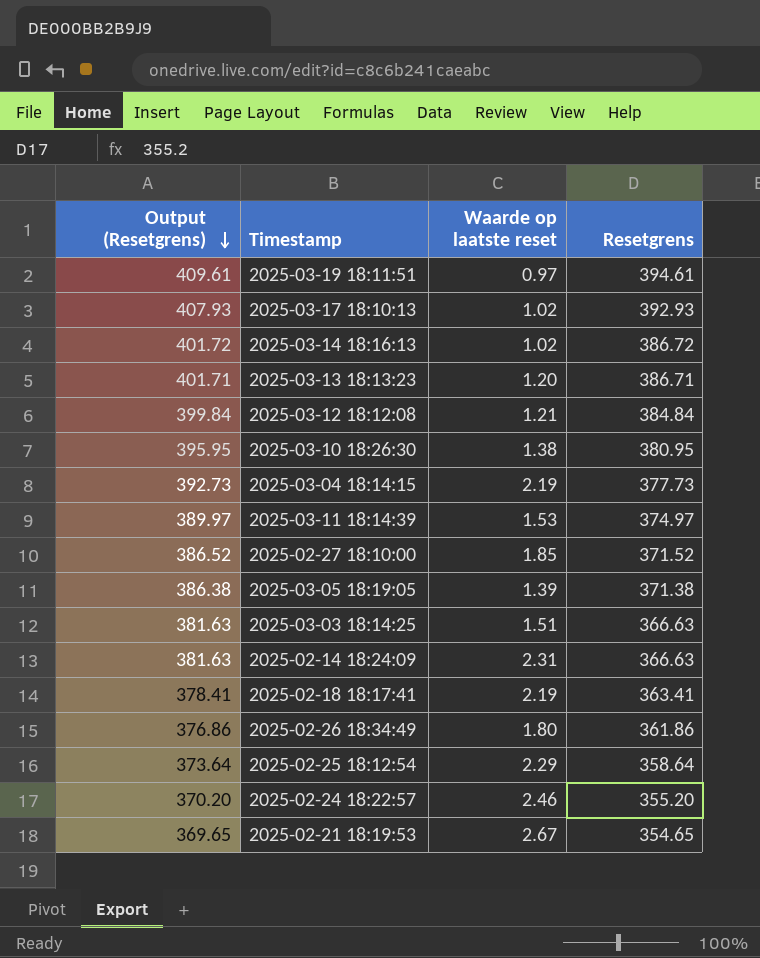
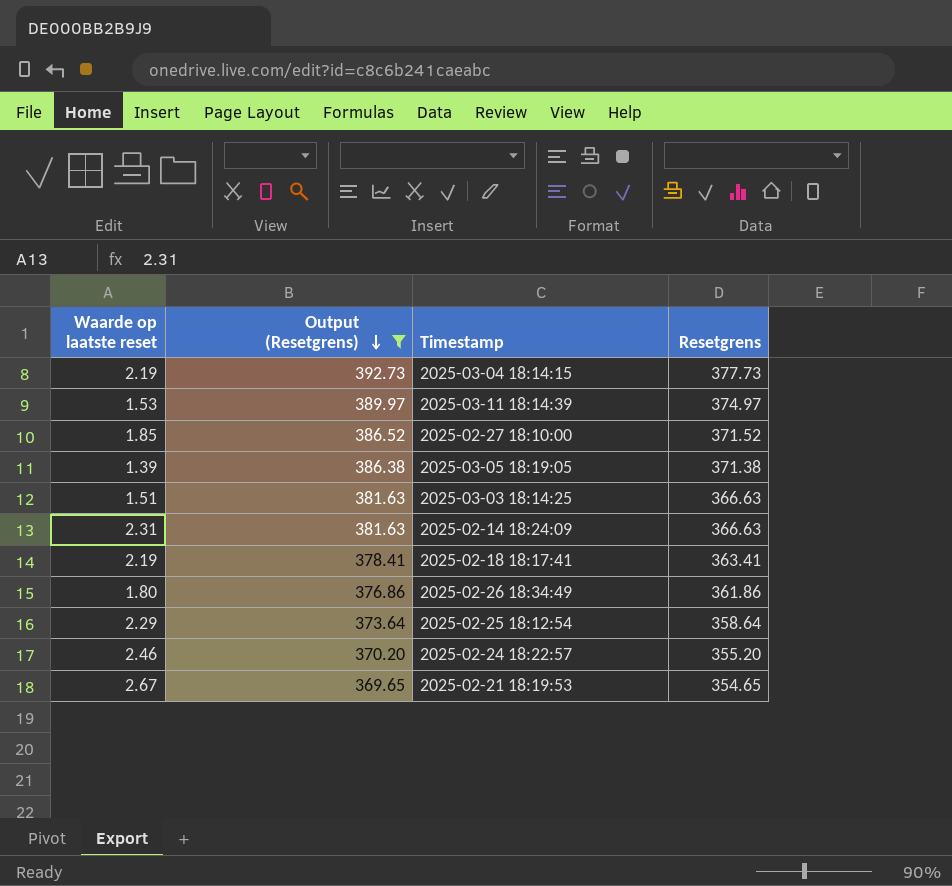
filter: none -> Output (Resetgrens) <= 392.73
column Waarde op laatste reset | position: 3 -> 1

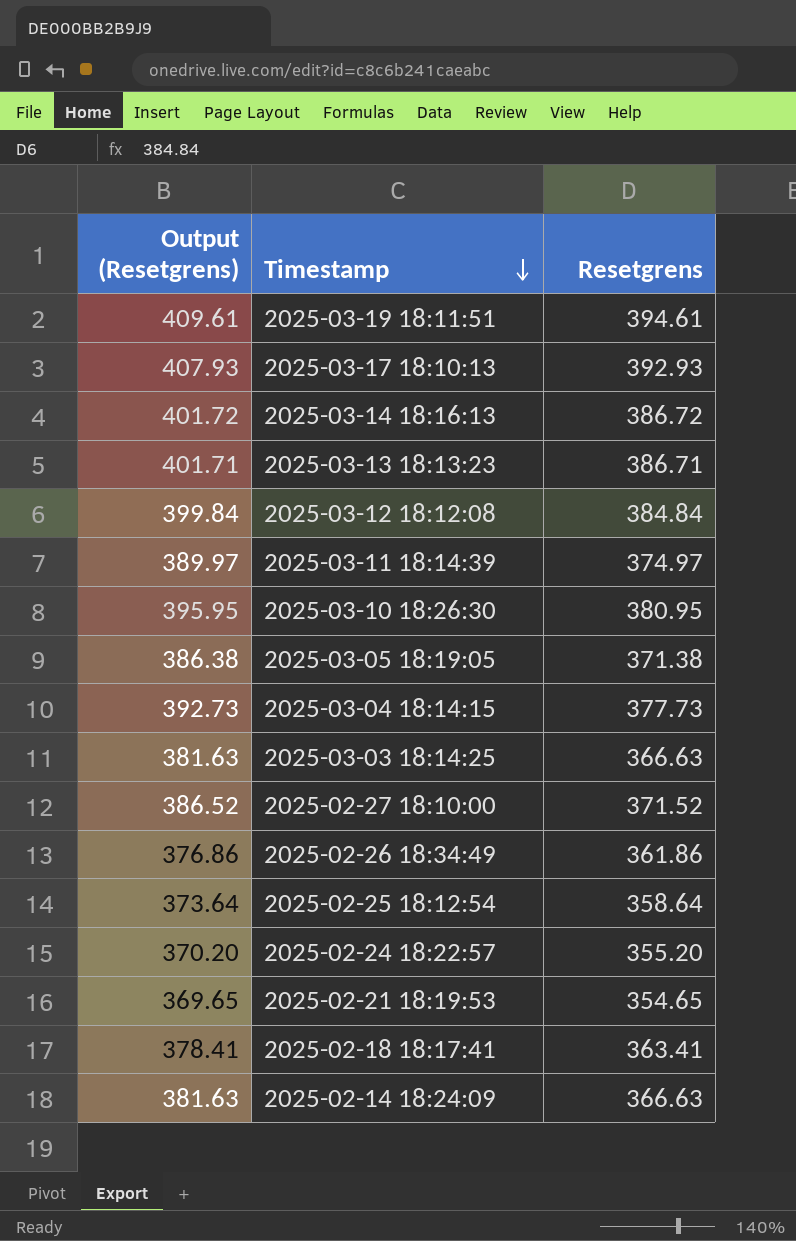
filter: Output (Resetgrens) <= 392.73 -> none
row order: Output (Resetgrens) descending -> Timestamp descending
column Waarde op laatste reset | position: 1 -> none

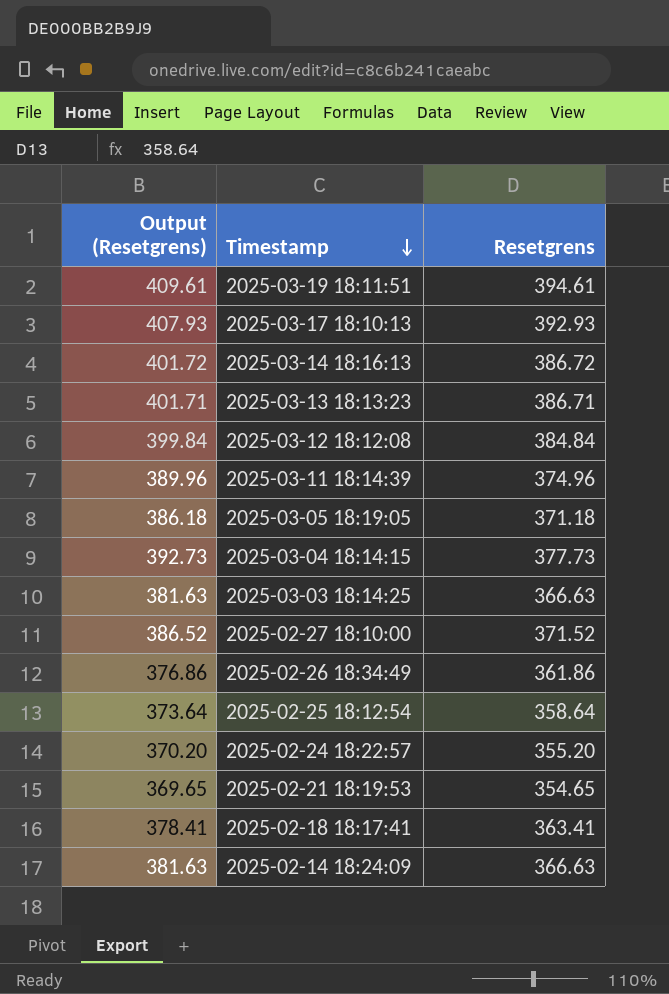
row 2025-03-10 18:26:30: 395.95 | 380.95 -> none
2025-03-11 18:14:39 | Output (Resetgrens): 389.97 -> 389.96
2025-03-11 18:14:39 | Resetgrens: 374.97 -> 374.96
2025-03-05 18:19:05 | Output (Resetgrens): 386.38 -> 386.18
2025-03-05 18:19:05 | Resetgrens: 371.38 -> 371.18

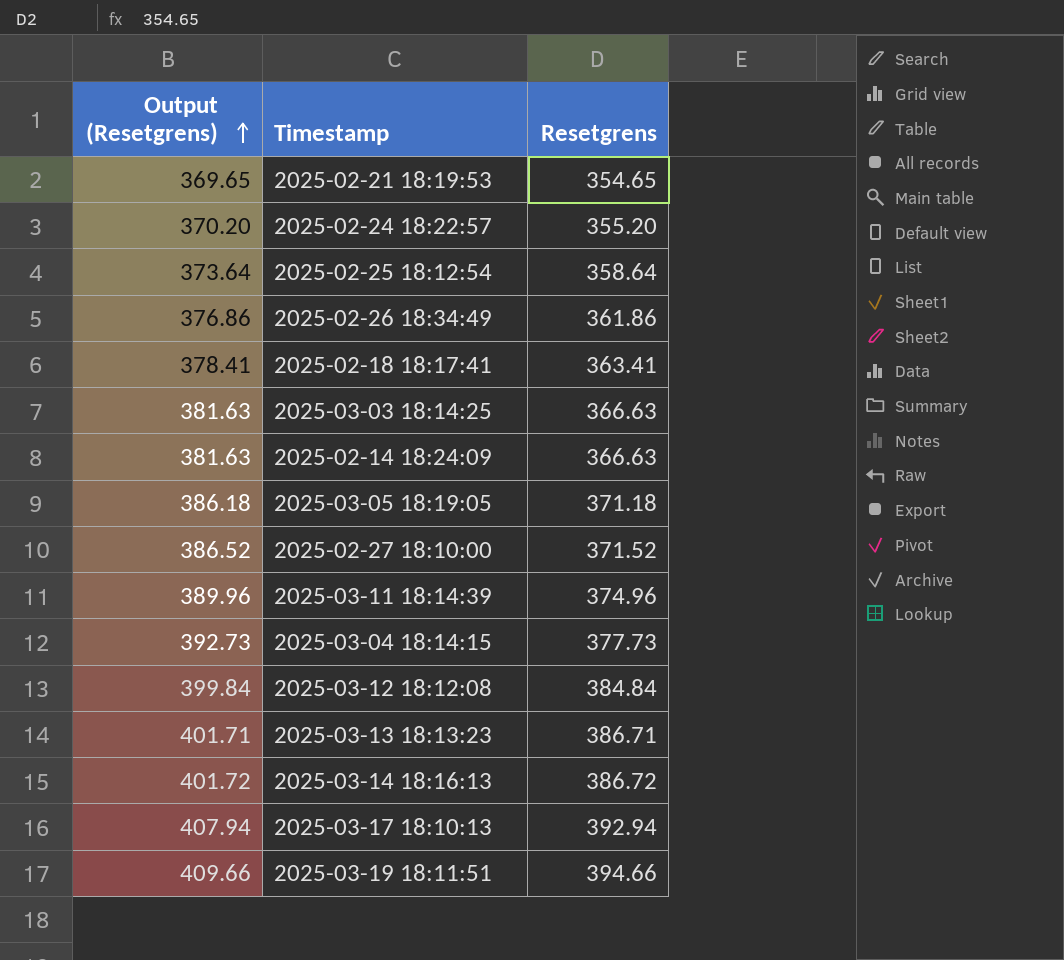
row order: Timestamp descending -> Output (Resetgrens) ascending
2025-03-17 18:10:13 | Output (Resetgrens): 407.93 -> 407.94
2025-03-17 18:10:13 | Resetgrens: 392.93 -> 392.94
2025-03-19 18:11:51 | Output (Resetgrens): 409.61 -> 409.66
2025-03-19 18:11:51 | Resetgrens: 394.61 -> 394.66

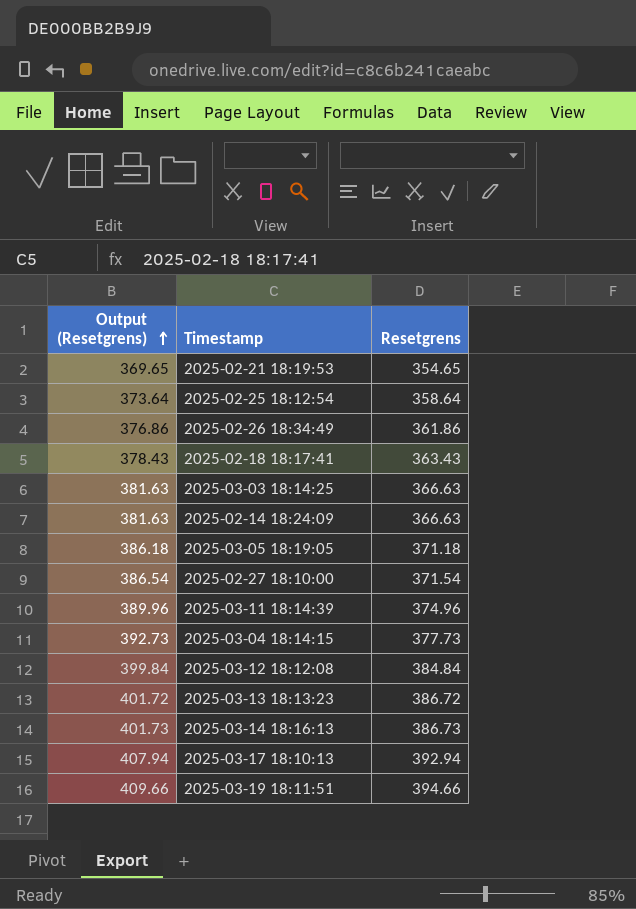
row 2025-02-24 18:22:57: 370.20 | 355.20 -> none
2025-02-18 18:17:41 | Output (Resetgrens): 378.41 -> 378.43
2025-02-18 18:17:41 | Resetgrens: 363.41 -> 363.43
2025-02-27 18:10:00 | Output (Resetgrens): 386.52 -> 386.54
2025-02-27 18:10:00 | Resetgrens: 371.52 -> 371.54
2025-03-13 18:13:23 | Output (Resetgrens): 401.71 -> 401.72
2025-03-13 18:13:23 | Resetgrens: 386.71 -> 386.72
2025-03-14 18:16:13 | Output (Resetgrens): 401.72 -> 401.73
2025-03-14 18:16:13 | Resetgrens: 386.72 -> 386.73

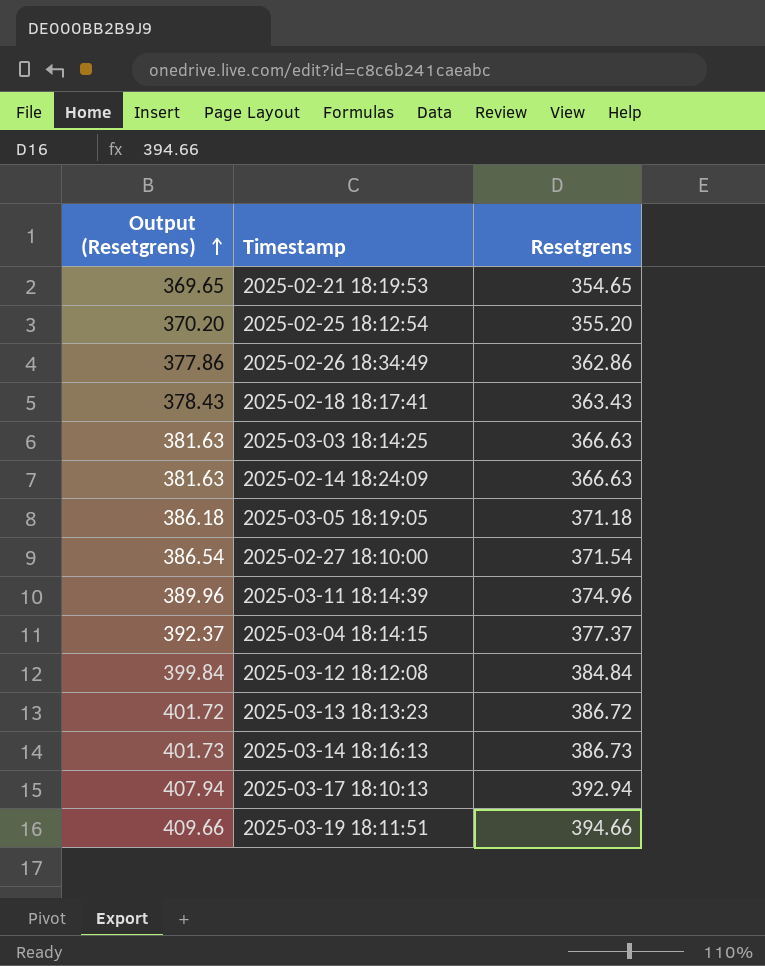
2025-02-25 18:12:54 | Output (Resetgrens): 373.64 -> 370.20
2025-02-25 18:12:54 | Resetgrens: 358.64 -> 355.20
2025-02-26 18:34:49 | Output (Resetgrens): 376.86 -> 377.86
2025-02-26 18:34:49 | Resetgrens: 361.86 -> 362.86
2025-03-04 18:14:15 | Output (Resetgrens): 392.73 -> 392.37
2025-03-04 18:14:15 | Resetgrens: 377.73 -> 377.37

